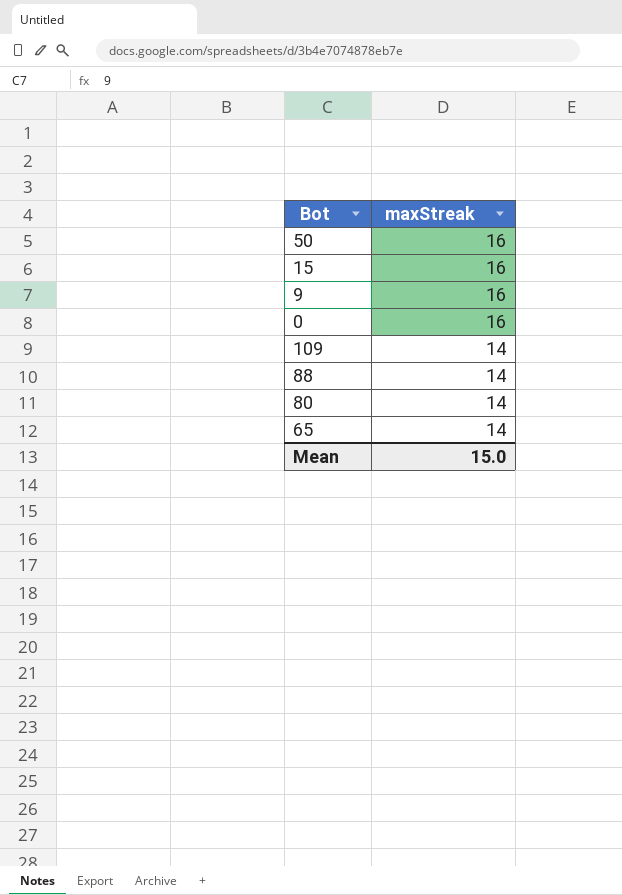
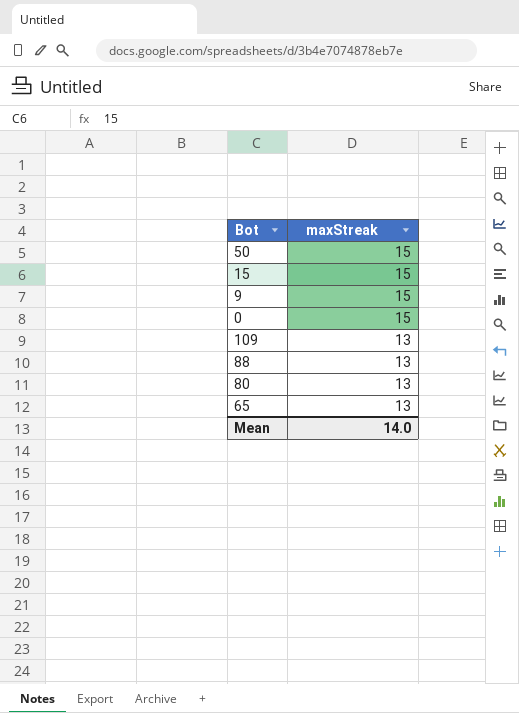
50 | maxStreak: 16 -> 15
15 | maxStreak: 16 -> 15
9 | maxStreak: 16 -> 15
0 | maxStreak: 16 -> 15
109 | maxStreak: 14 -> 13
88 | maxStreak: 14 -> 13
80 | maxStreak: 14 -> 13
65 | maxStreak: 14 -> 13
Mean | maxStreak: 15.0 -> 14.0

